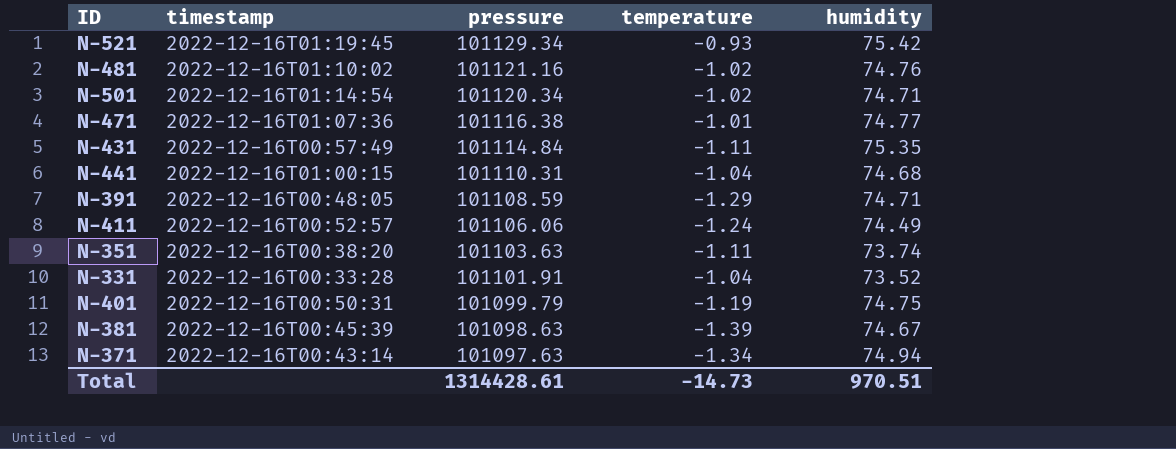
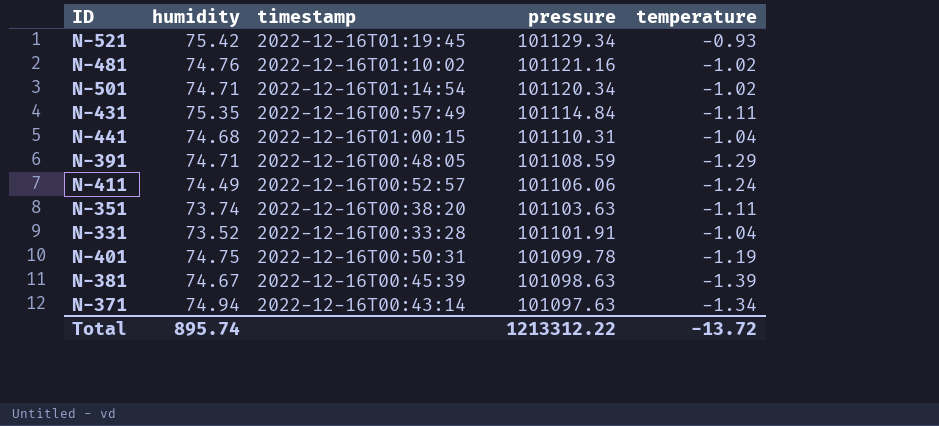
column humidity | position: 5 -> 2
row N-471: 2022-12-16T01:07:36 | 101116.38 | -1.01 | 74.77 -> none
N-401 | pressure: 101099.79 -> 101099.78
Total | humidity: 970.51 -> 895.74
Total | pressure: 1314428.61 -> 1213312.22
Total | temperature: -14.73 -> -13.72

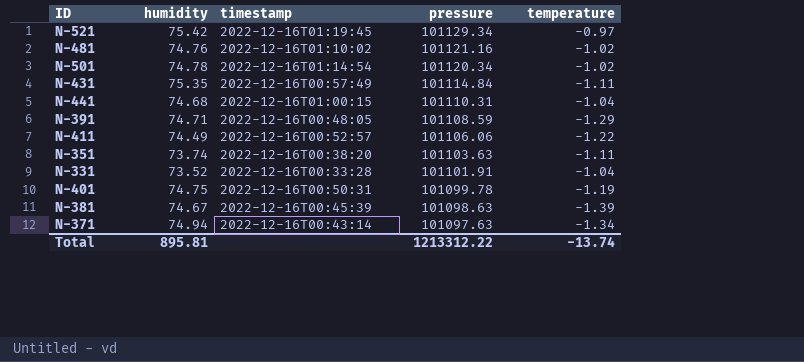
N-521 | temperature: -0.93 -> -0.97
N-501 | humidity: 74.71 -> 74.78
N-411 | temperature: -1.24 -> -1.22
Total | humidity: 895.74 -> 895.81
Total | temperature: -13.72 -> -13.74

